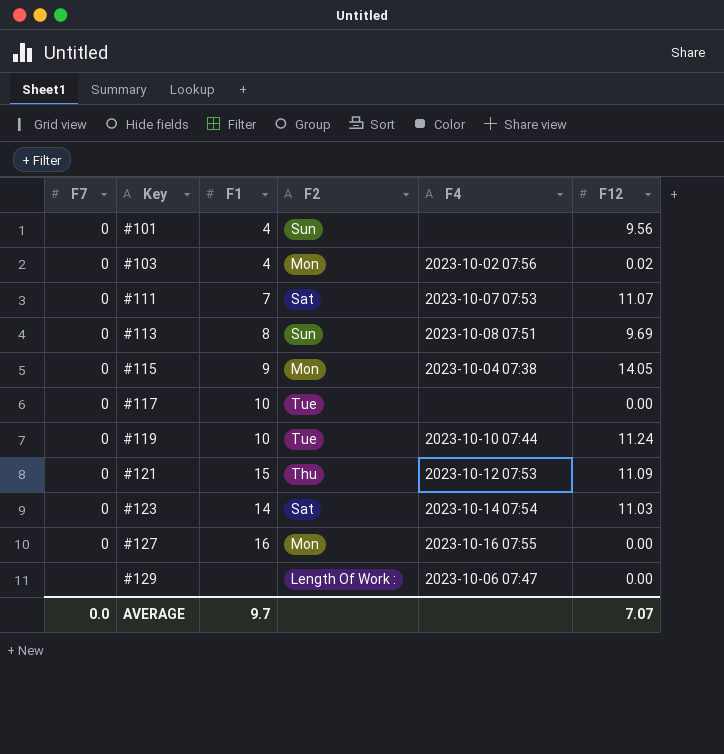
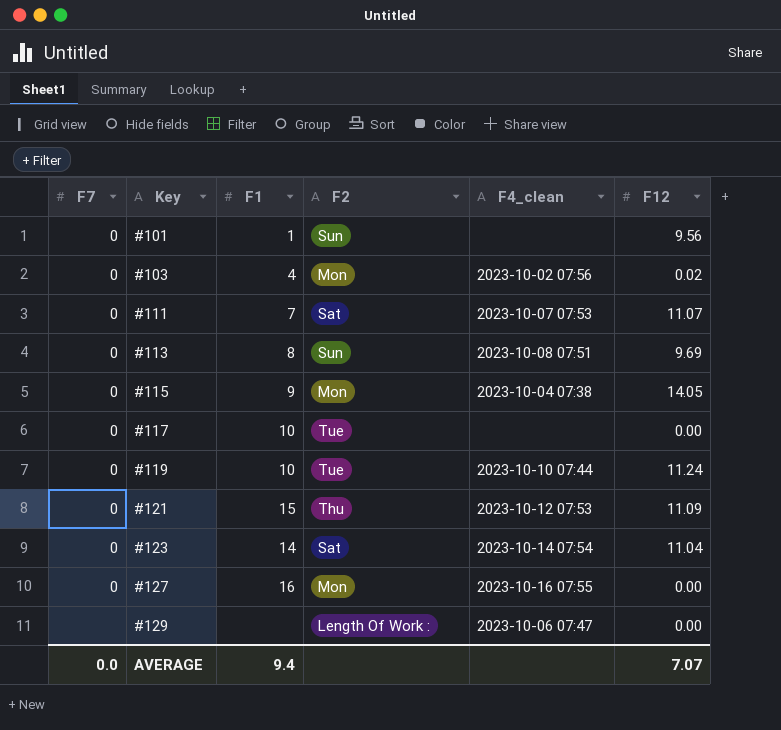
column name: F4 -> F4_clean
#101 | F1: 4 -> 1
#123 | F12: 11.03 -> 11.04
AVERAGE | F1: 9.7 -> 9.4

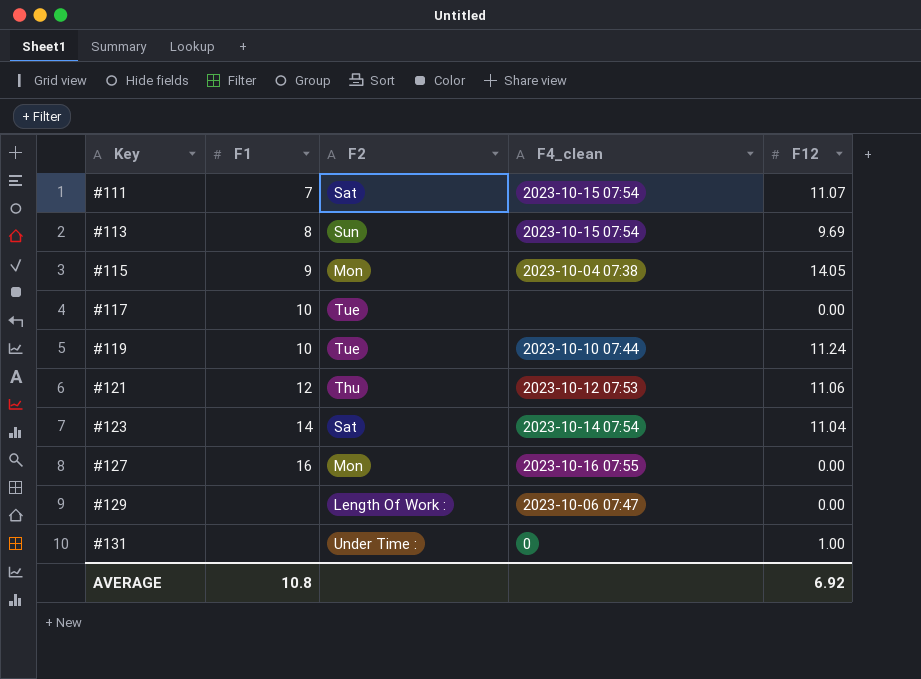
column F7 | position: 1 -> none
row #101: 0 | 1 | Sun | none | 9.56 -> none
row #103: 0 | 4 | Mon | 2023-10-02 07:56 | 0.02 -> none
#111 | F4_clean: 2023-10-07 07:53 -> 2023-10-15 07:54
#113 | F4_clean: 2023-10-08 07:51 -> 2023-10-15 07:54
#121 | F1: 15 -> 12
#121 | F12: 11.09 -> 11.06
row #131: none -> none | Under Time : | 0 | 1.00
AVERAGE | F1: 9.4 -> 10.8
AVERAGE | F12: 7.07 -> 6.92

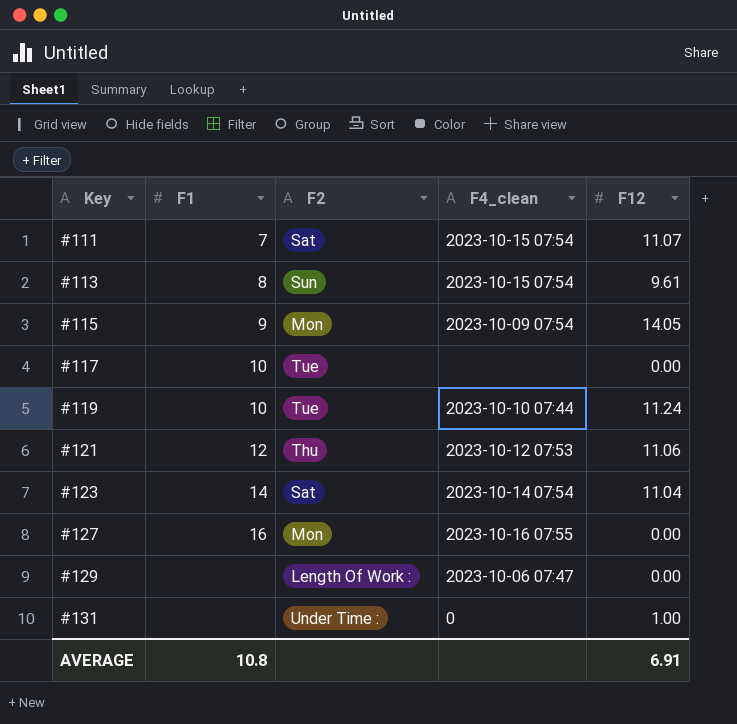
#113 | F12: 9.69 -> 9.61
#115 | F4_clean: 2023-10-04 07:38 -> 2023-10-09 07:54
AVERAGE | F12: 6.92 -> 6.91

